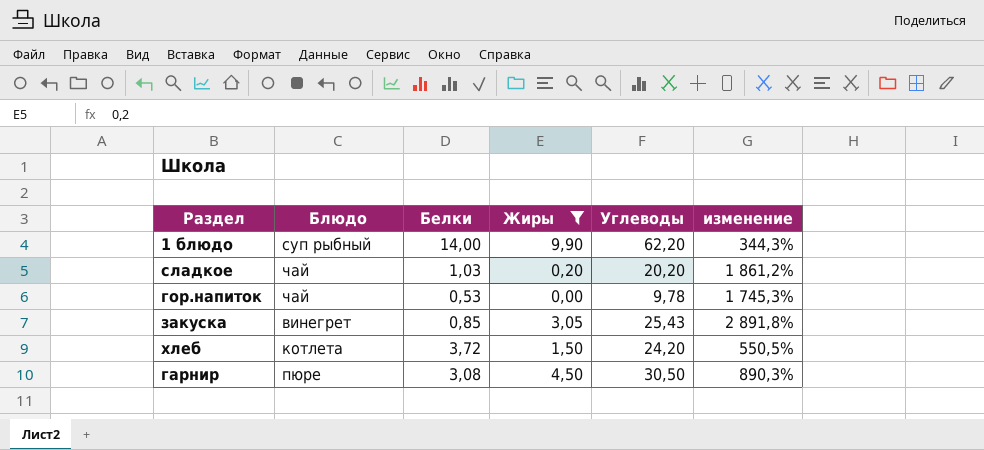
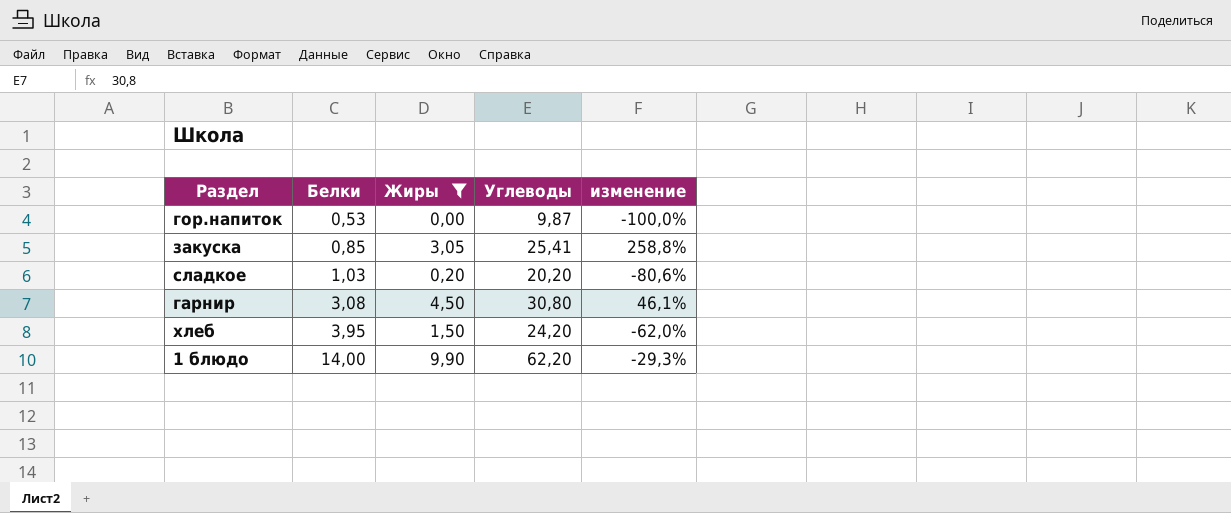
row order: none -> Белки ascending
column Блюдо | position: 2 -> none
column изменение | formula: ([Углеводы] - [Белки]) / [Белки] -> ([Жиры] - [Белки]) / [Белки]
гор.напиток | Углеводы: 9,78 -> 9,87
закуска | Углеводы: 25,43 -> 25,41
гарнир | Углеводы: 30,50 -> 30,80
хлеб | Белки: 3,72 -> 3,95

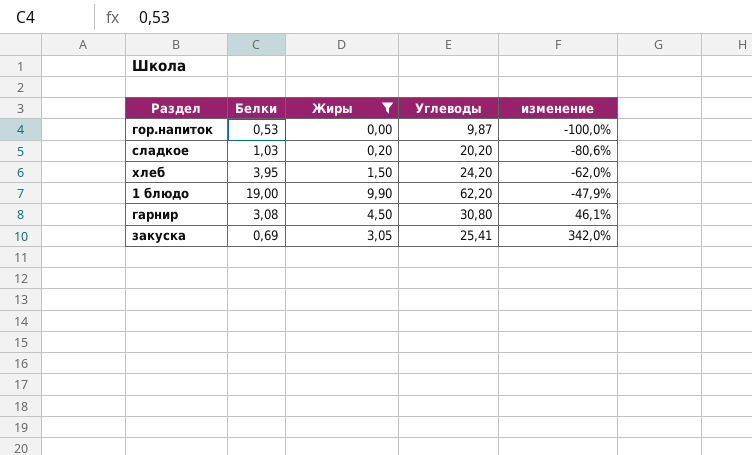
row order: Белки ascending -> изменение ascending
1 блюдо | Белки: 14,00 -> 19,00
1 блюдо | изменение: -29,3% -> -47,9%
закуска | Белки: 0,85 -> 0,69
закуска | изменение: 258,8% -> 342,0%

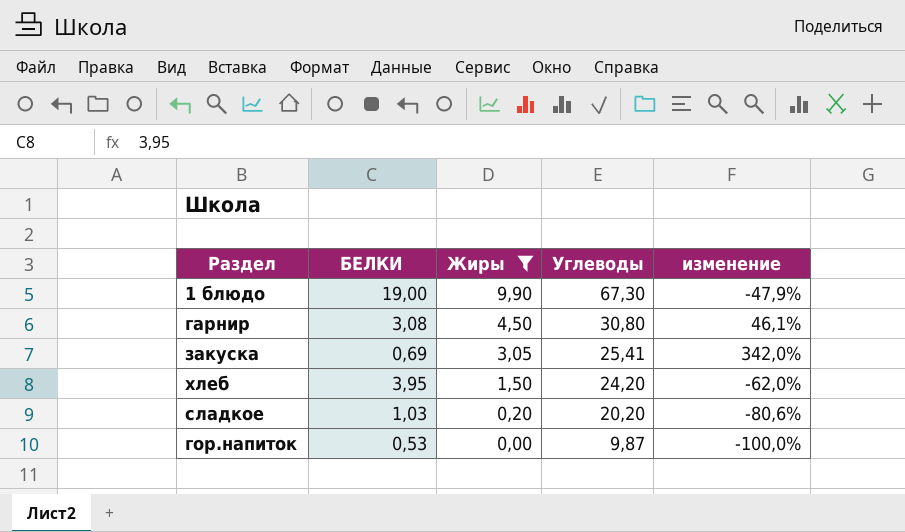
row order: изменение ascending -> Жиры descending
column name: Белки -> БЕЛКИ
1 блюдо | Углеводы: 62,20 -> 67,30

